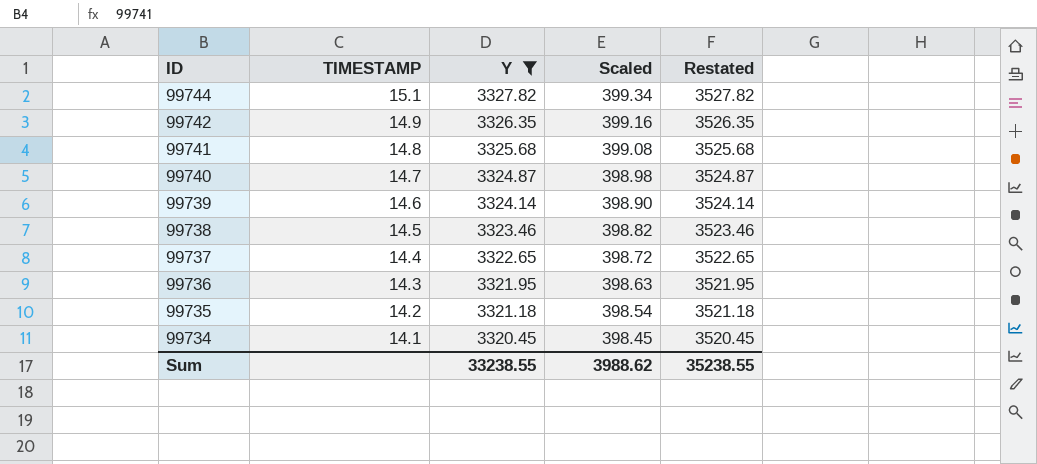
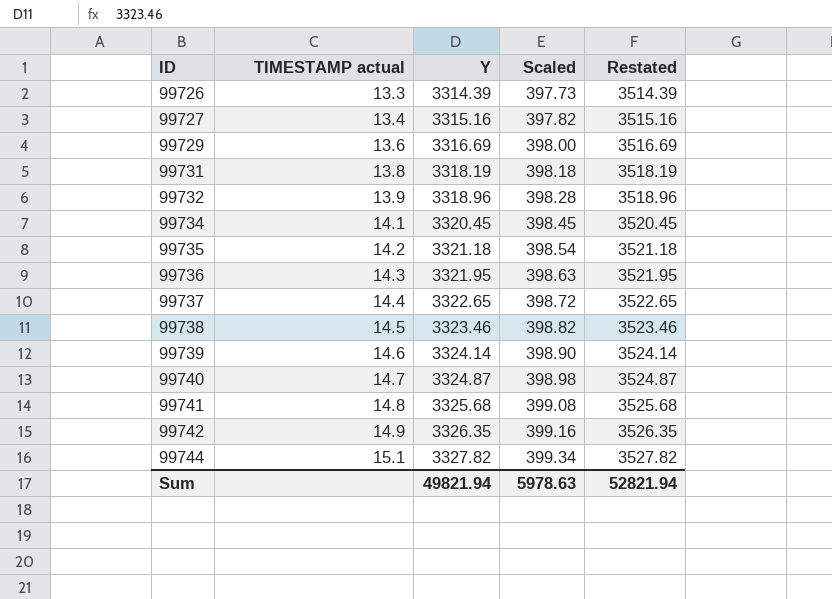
filter: Y >= 3320.45 -> none
row order: ID descending -> ID ascending
column name: TIMESTAMP -> TIMESTAMP actual
Sum | Y: 33238.55 -> 49821.94
Sum | Scaled: 3988.62 -> 5978.63
Sum | Restated: 35238.55 -> 52821.94

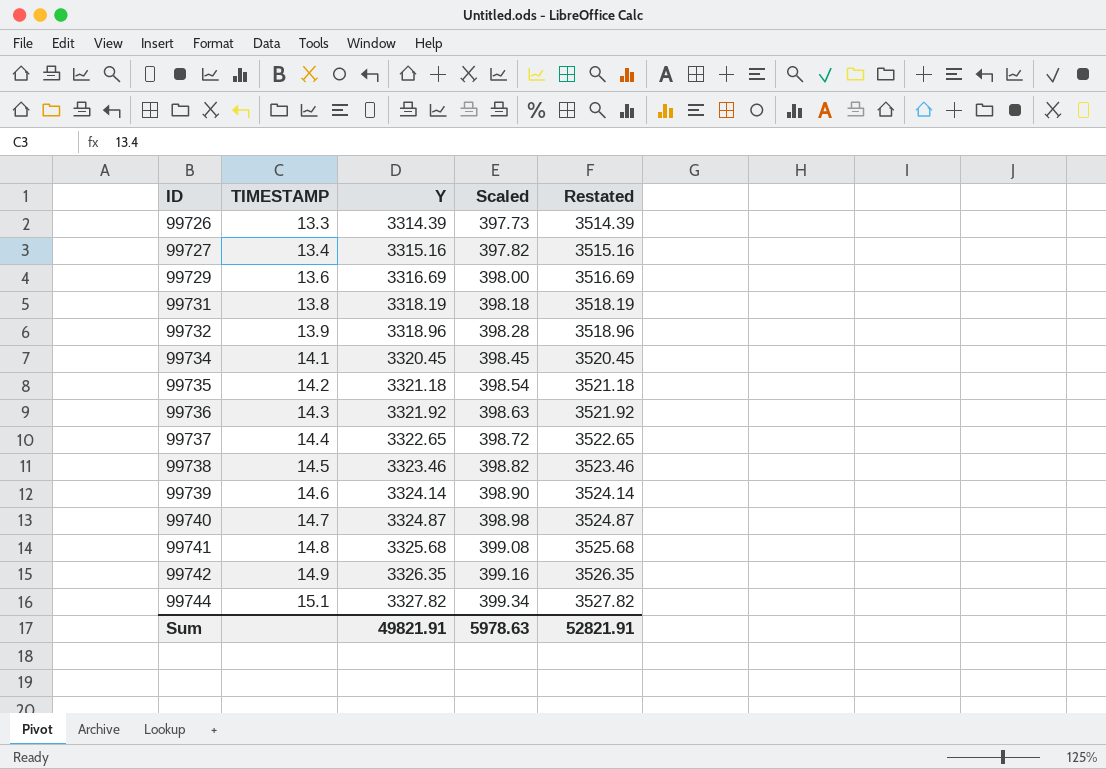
column name: TIMESTAMP actual -> TIMESTAMP
99736 | Y: 3321.95 -> 3321.92
99736 | Restated: 3521.95 -> 3521.92
Sum | Y: 49821.94 -> 49821.91
Sum | Restated: 52821.94 -> 52821.91

